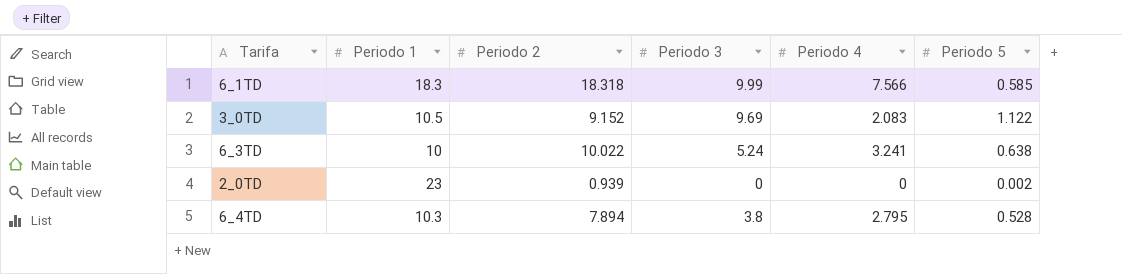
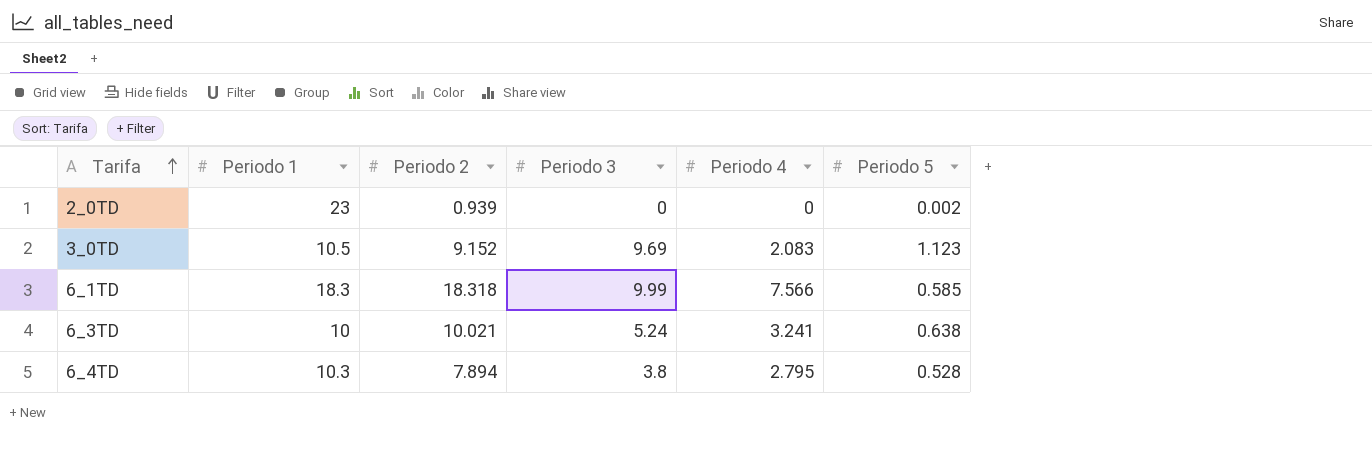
row order: none -> Tarifa ascending
3_0TD | Periodo 5: 1.122 -> 1.123
6_3TD | Periodo 2: 10.022 -> 10.021

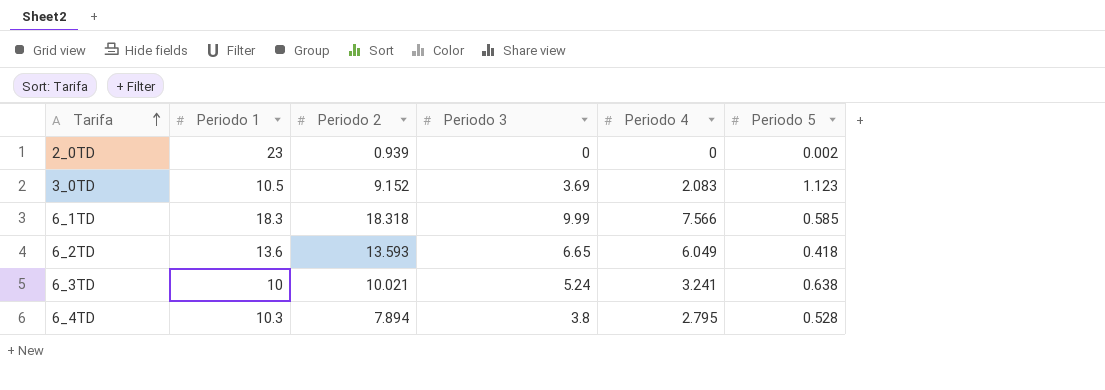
3_0TD | Periodo 3: 9.69 -> 3.69
row 6_2TD: none -> 13.6 | 13.593 | 6.65 | 6.049 | 0.418

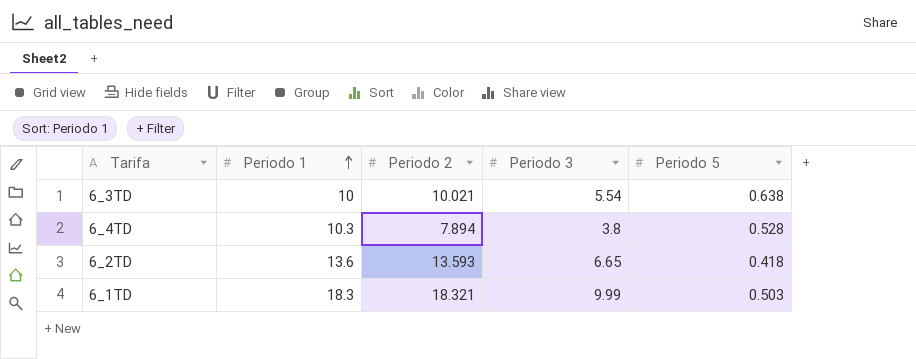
row order: Tarifa ascending -> Periodo 1 ascending
column Periodo 4 | position: 5 -> none
row 2_0TD: 23 | 0.939 | 0 | 0 | 0.002 -> none
row 3_0TD: 10.5 | 9.152 | 3.69 | 2.083 | 1.123 -> none
6_3TD | Periodo 3: 5.24 -> 5.54
6_1TD | Periodo 2: 18.318 -> 18.321
6_1TD | Periodo 5: 0.585 -> 0.503

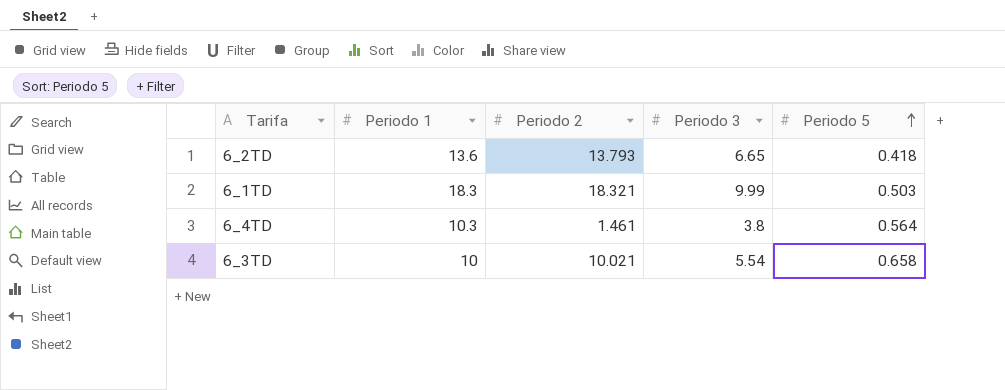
row order: Periodo 1 ascending -> Periodo 5 ascending
6_2TD | Periodo 2: 13.593 -> 13.793
6_4TD | Periodo 2: 7.894 -> 1.461
6_4TD | Periodo 5: 0.528 -> 0.564
6_3TD | Periodo 5: 0.638 -> 0.658

